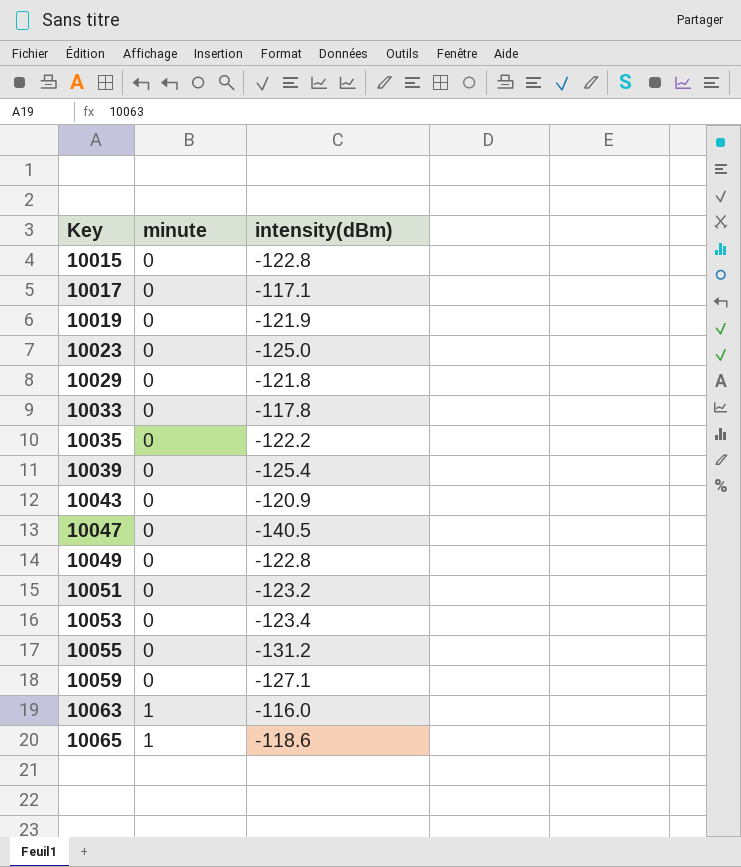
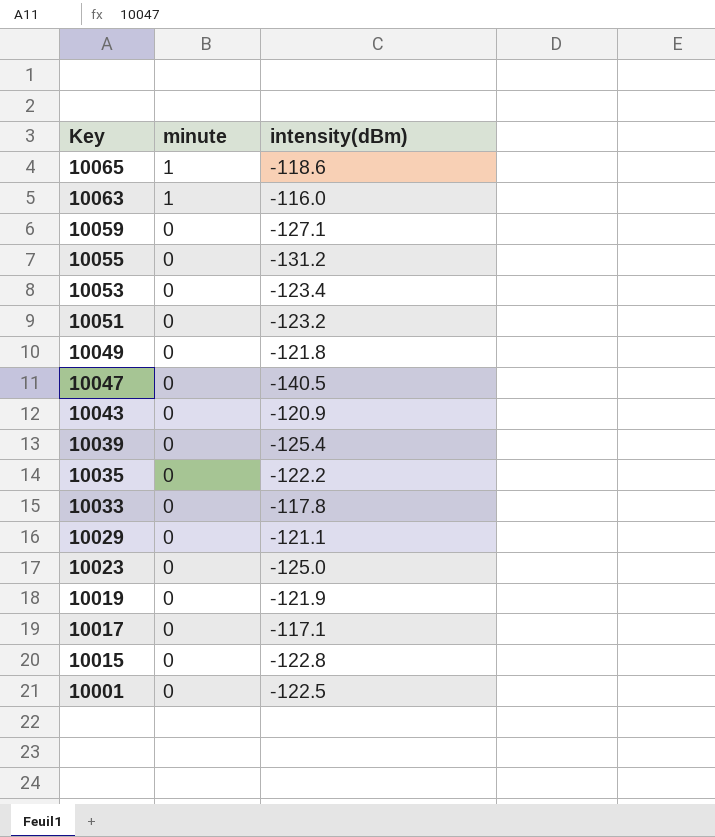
row order: Key ascending -> Key descending
10049 | intensity(dBm): -122.8 -> -121.8
10029 | intensity(dBm): -121.8 -> -121.1
row 10001: none -> 0 | -122.5

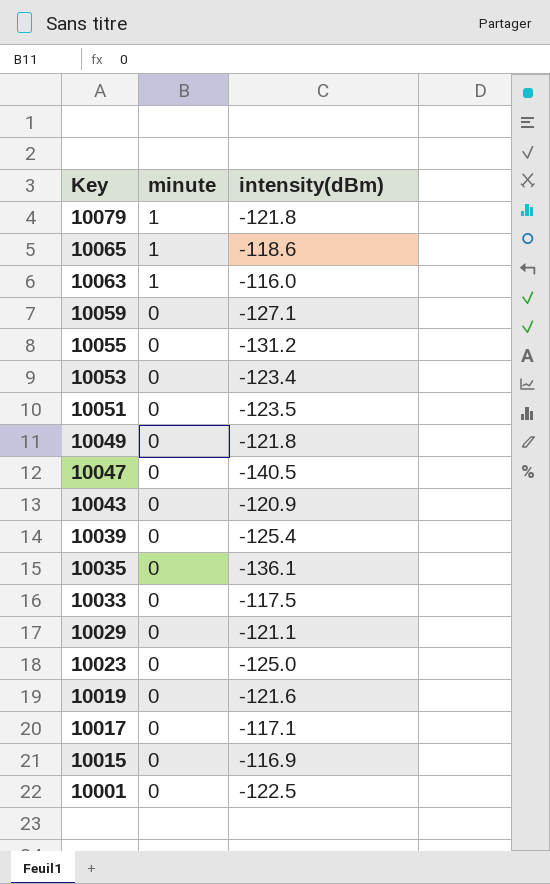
row 10079: none -> 1 | -121.8
10051 | intensity(dBm): -123.2 -> -123.5
10035 | intensity(dBm): -122.2 -> -136.1
10033 | intensity(dBm): -117.8 -> -117.5
10019 | intensity(dBm): -121.9 -> -121.6
10015 | intensity(dBm): -122.8 -> -116.9

